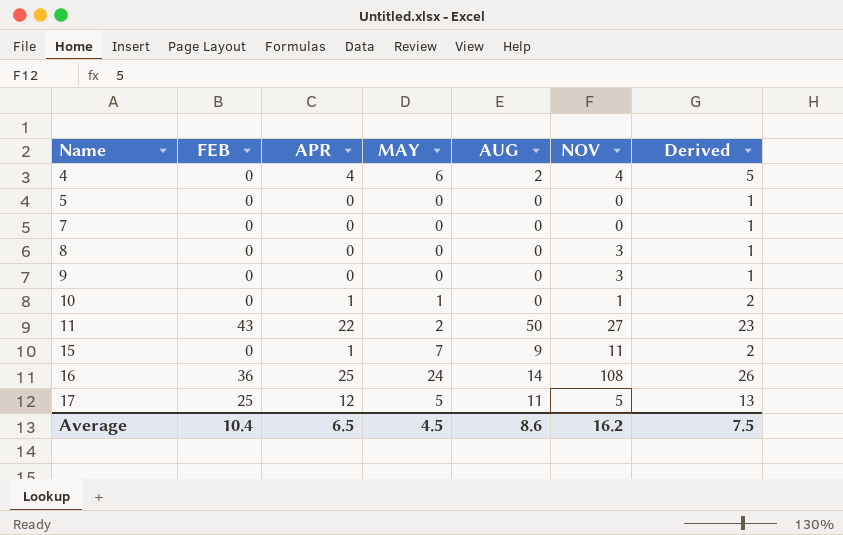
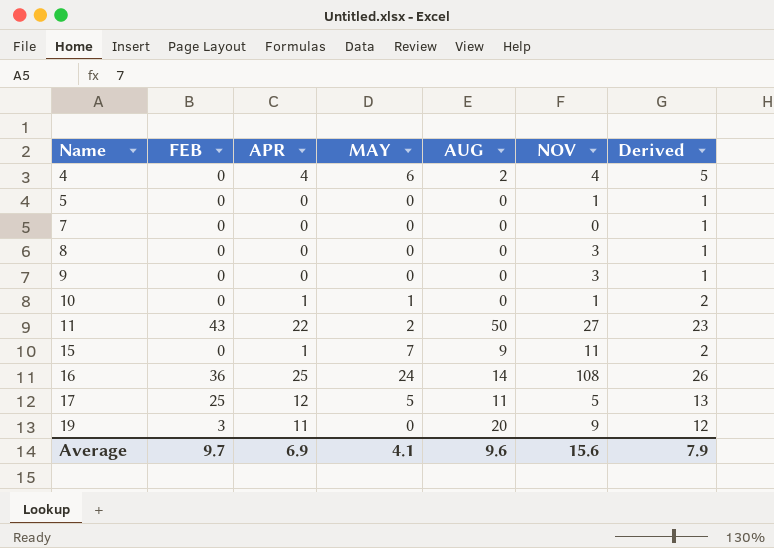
5 | NOV: 0 -> 1
row 19: none -> 3 | 11 | 0 | 20 | 9 | 12
Average | FEB: 10.4 -> 9.7
Average | APR: 6.5 -> 6.9
Average | MAY: 4.5 -> 4.1
Average | AUG: 8.6 -> 9.6
Average | NOV: 16.2 -> 15.6
Average | Derived: 7.5 -> 7.9

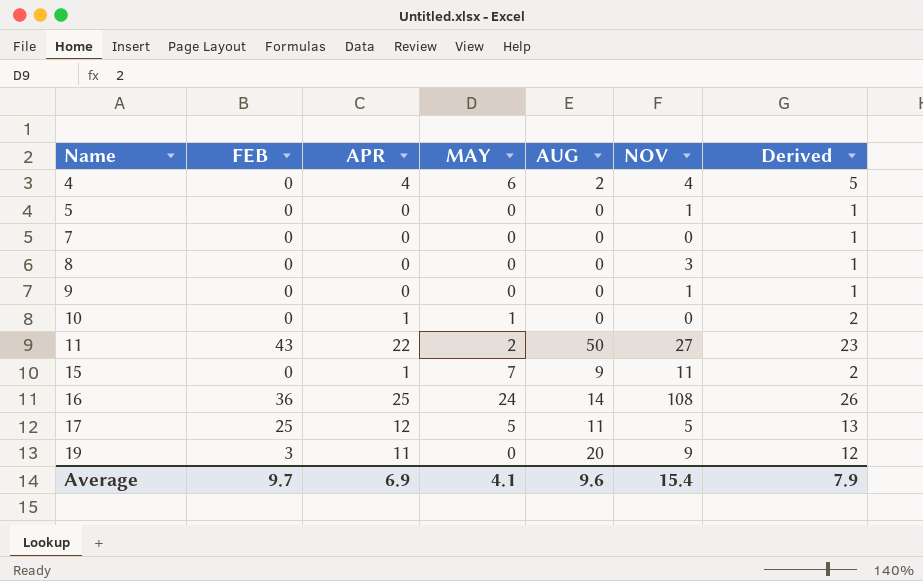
9 | NOV: 3 -> 1
10 | NOV: 1 -> 0
Average | NOV: 15.6 -> 15.4

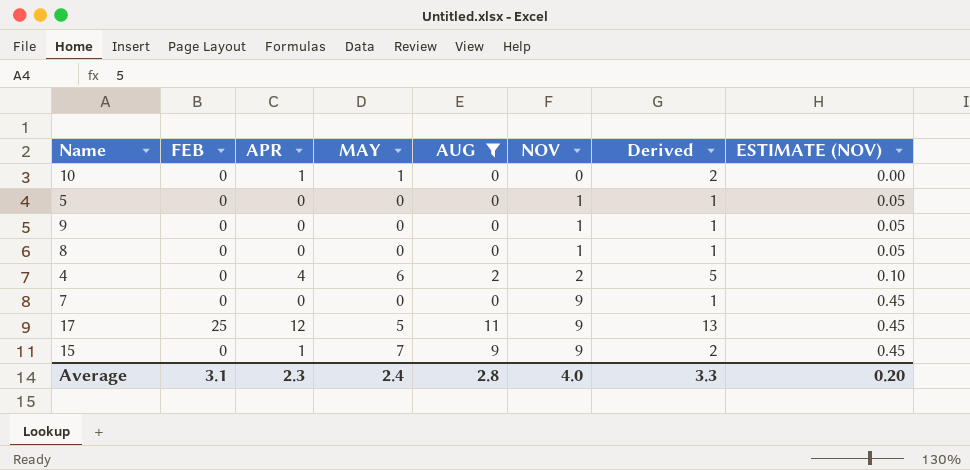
filter: none -> AUG <= 11
row order: Name ascending -> NOV ascending
column ESTIMATE (NOV) | formula: none -> [NOV] * 0.05
8 | NOV: 3 -> 1
4 | NOV: 4 -> 2
7 | NOV: 0 -> 9
17 | NOV: 5 -> 9
15 | NOV: 11 -> 9
Average | FEB: 9.7 -> 3.1
Average | APR: 6.9 -> 2.3
Average | MAY: 4.1 -> 2.4
Average | AUG: 9.6 -> 2.8
Average | NOV: 15.4 -> 4.0
Average | Derived: 7.9 -> 3.3

